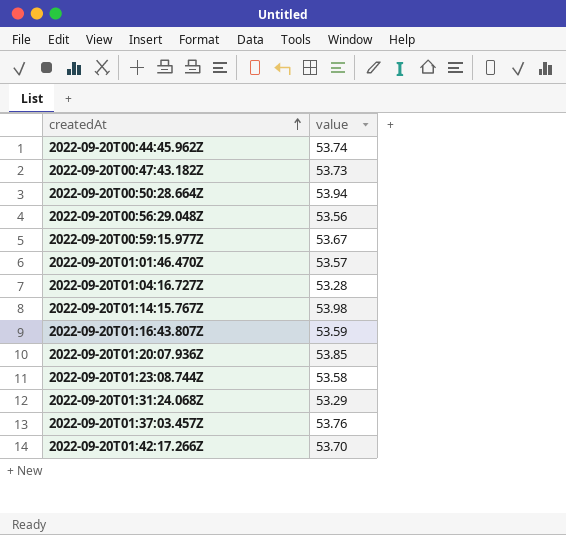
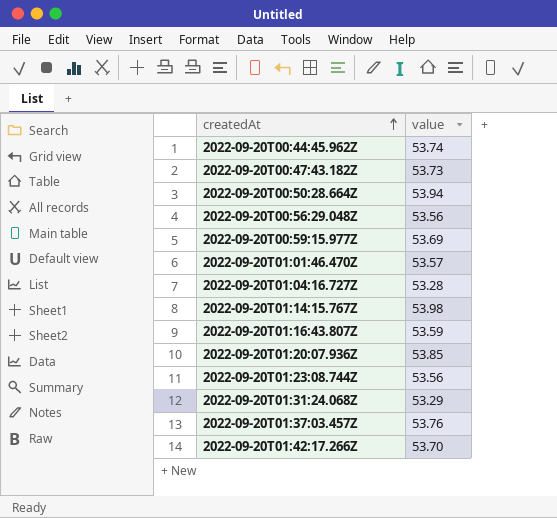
2022-09-20T00:59:15.977Z | value: 53.67 -> 53.69
2022-09-20T01:23:08.744Z | value: 53.58 -> 53.56

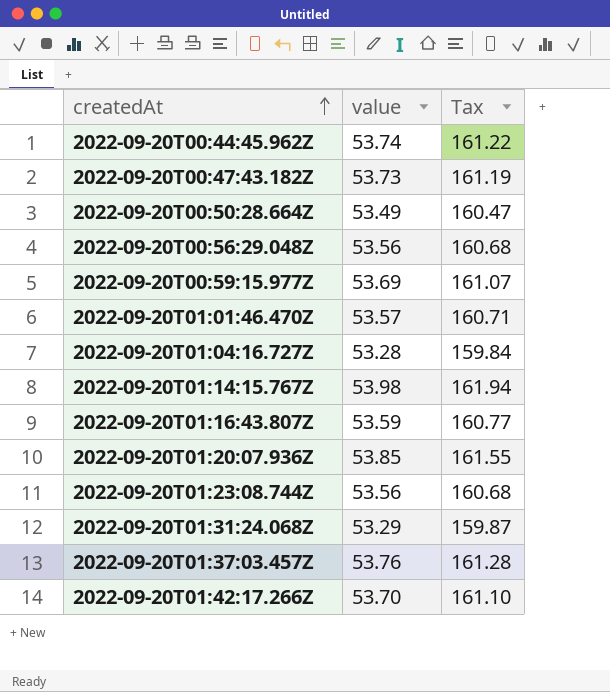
column Tax | formula: none -> [value] * 3
2022-09-20T00:50:28.664Z | value: 53.94 -> 53.49

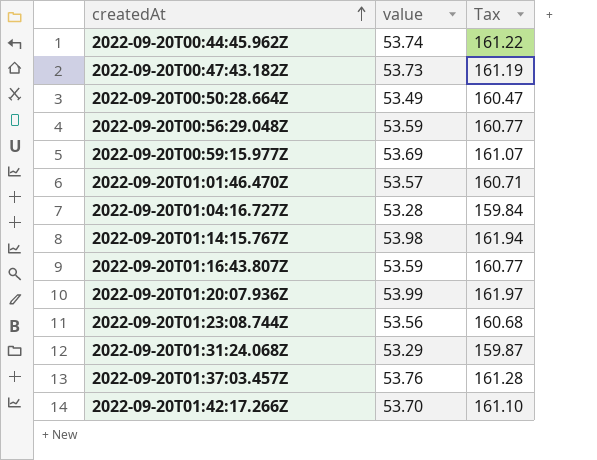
2022-09-20T00:56:29.048Z | value: 53.56 -> 53.59
2022-09-20T00:56:29.048Z | Tax: 160.68 -> 160.77
2022-09-20T01:20:07.936Z | value: 53.85 -> 53.99
2022-09-20T01:20:07.936Z | Tax: 161.55 -> 161.97

